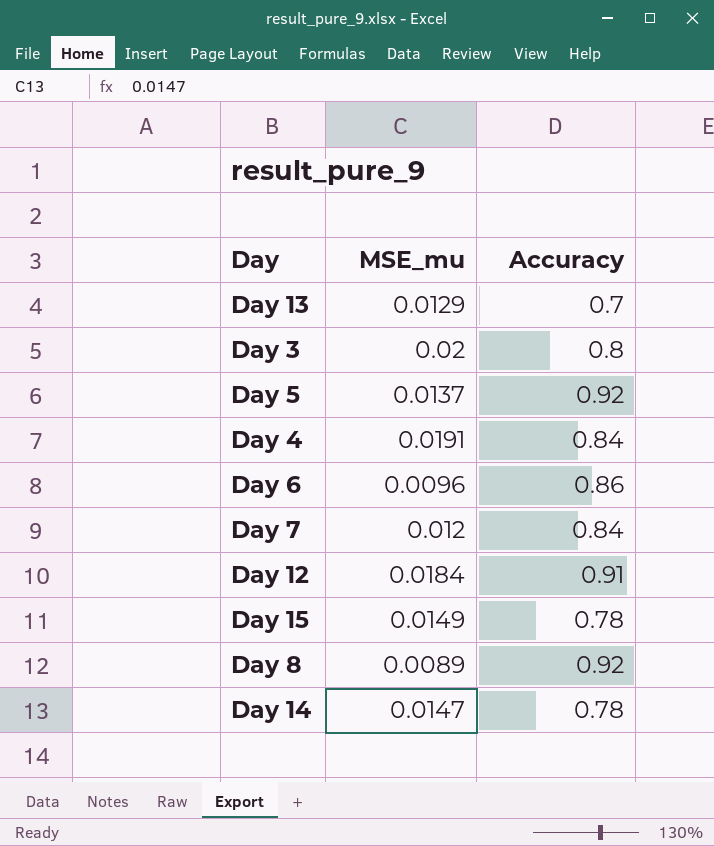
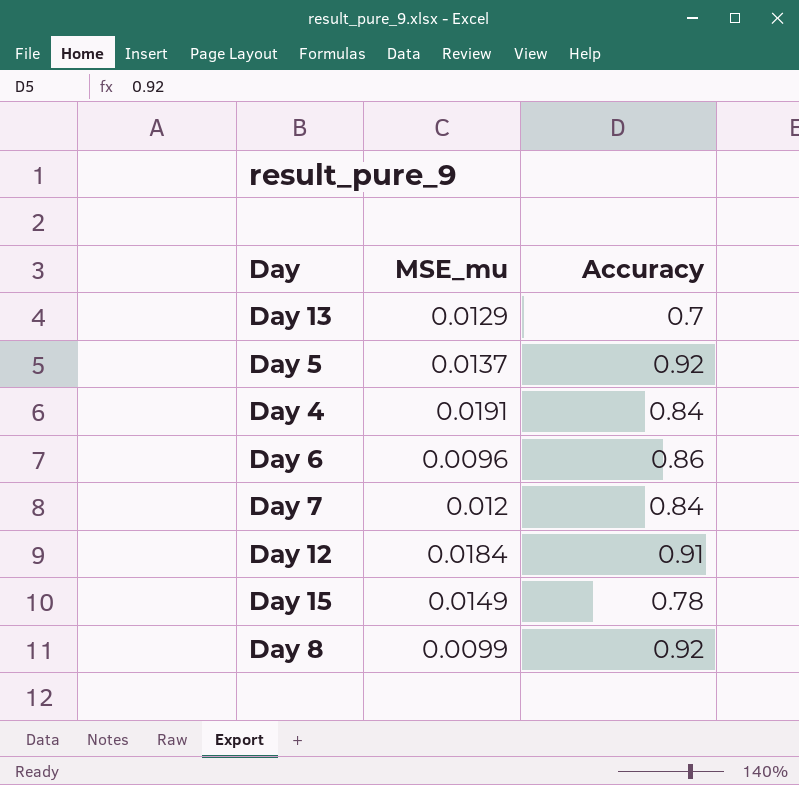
row Day 3: 0.02 | 0.8 -> none
row Day 14: 0.0147 | 0.78 -> none
Day 8 | MSE_mu: 0.0089 -> 0.0099

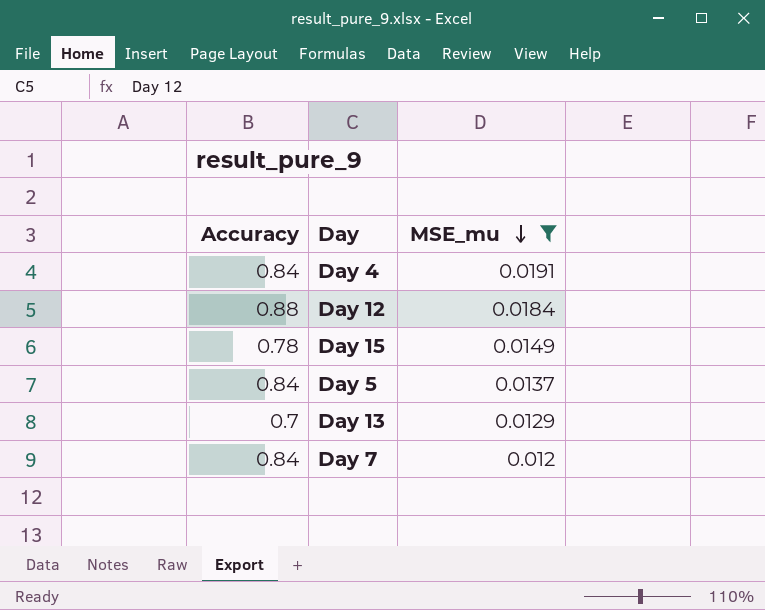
filter: none -> MSE_mu >= 0.012
row order: none -> MSE_mu descending
column Accuracy | position: 3 -> 1
Day 12 | Accuracy: 0.91 -> 0.88
Day 5 | Accuracy: 0.92 -> 0.84

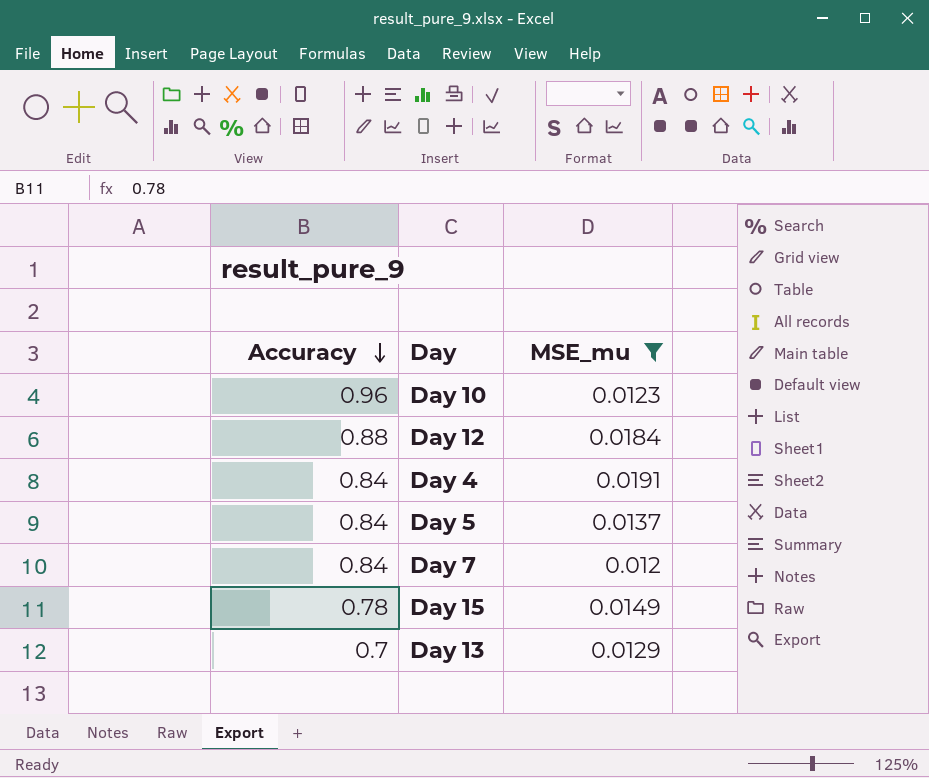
row order: MSE_mu descending -> Accuracy descending
row Day 10: none -> 0.96 | 0.0123

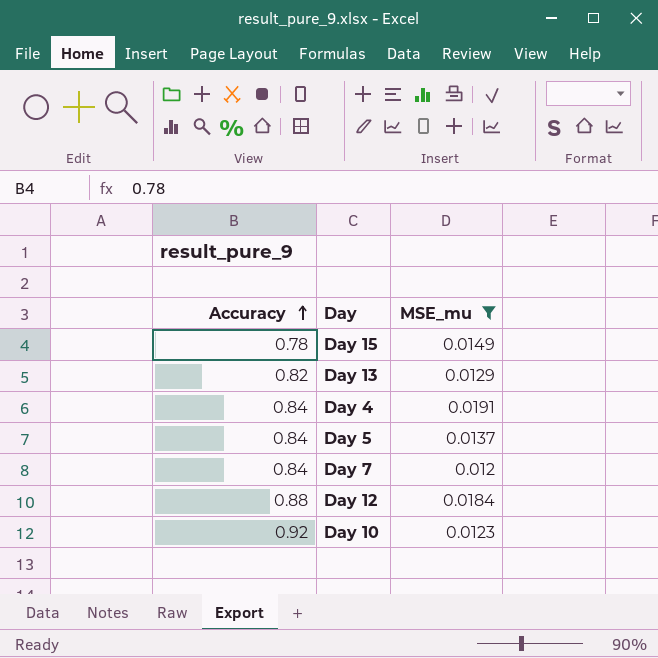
row order: Accuracy descending -> Accuracy ascending
Day 13 | Accuracy: 0.7 -> 0.82
Day 10 | Accuracy: 0.96 -> 0.92

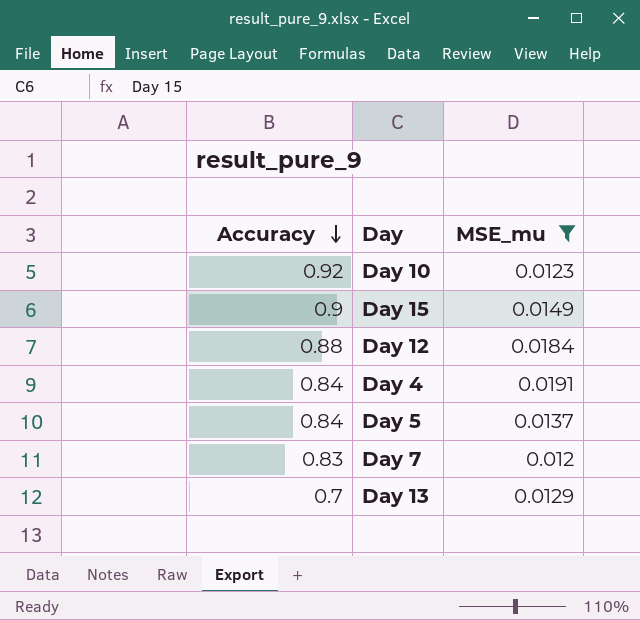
row order: Accuracy ascending -> Accuracy descending
Day 15 | Accuracy: 0.78 -> 0.9
Day 7 | Accuracy: 0.84 -> 0.83
Day 13 | Accuracy: 0.82 -> 0.7

